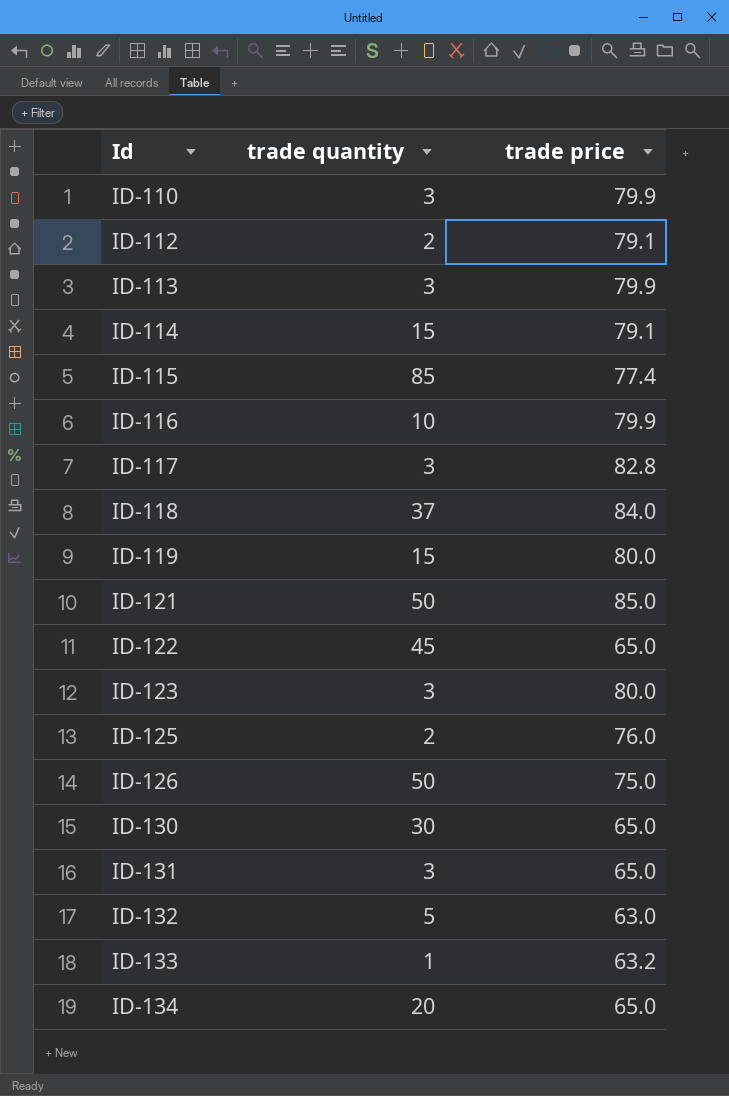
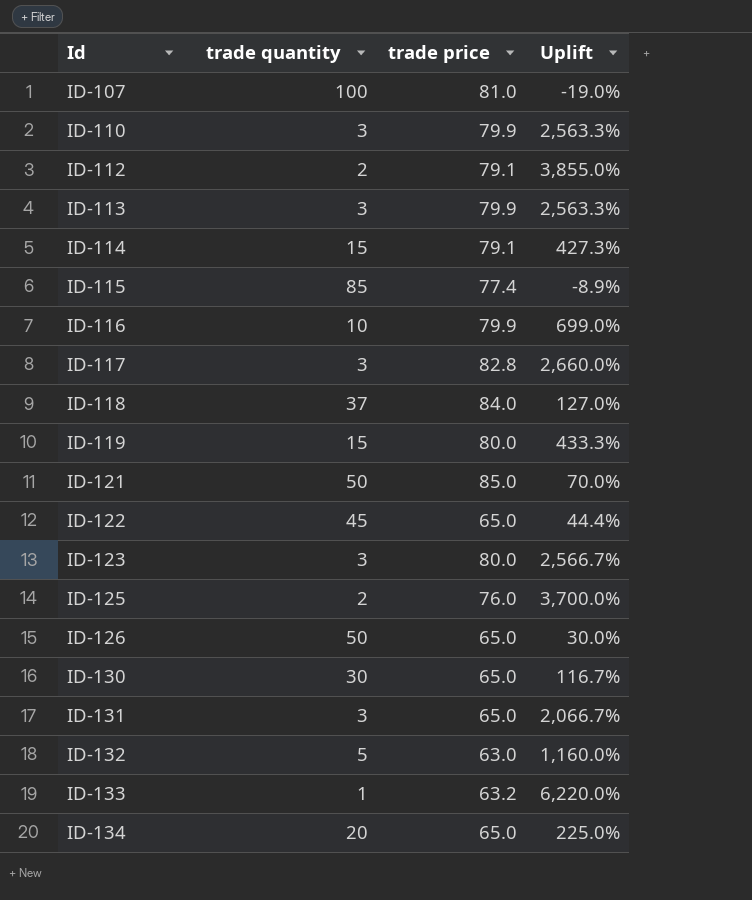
column Uplift | formula: none -> ([trade price] - [trade quantity]) / [trade quantity]
row ID-107: none -> 100 | 81.0 | -19.0%
ID-126 | trade price: 75.0 -> 65.0

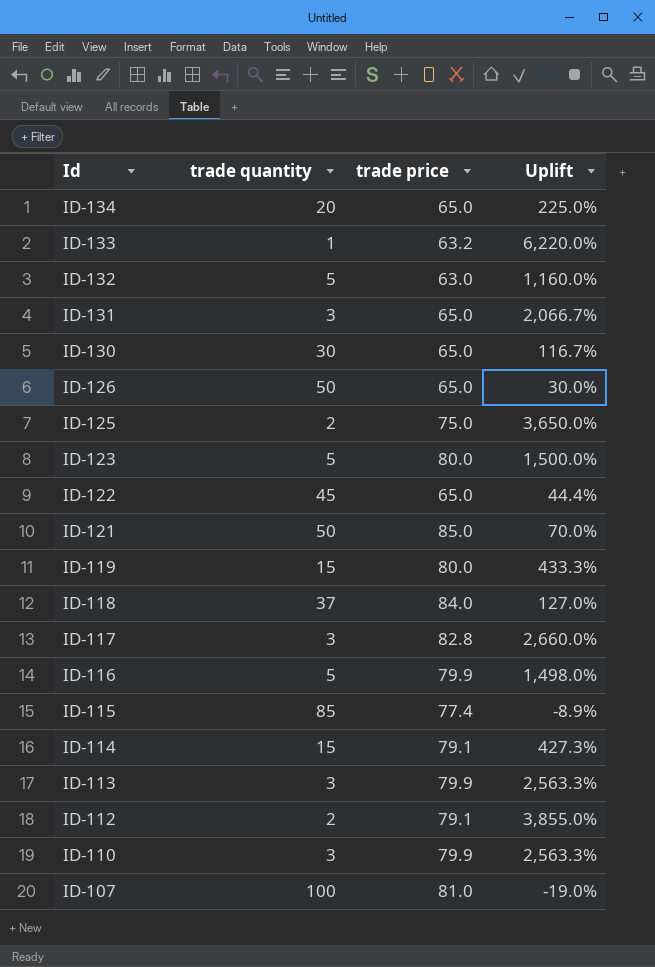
row order: Id ascending -> Id descending
ID-125 | trade price: 76.0 -> 75.0
ID-125 | Uplift: 3,700.0% -> 3,650.0%
ID-123 | trade quantity: 3 -> 5
ID-123 | Uplift: 2,566.7% -> 1,500.0%
ID-116 | trade quantity: 10 -> 5
ID-116 | Uplift: 699.0% -> 1,498.0%

